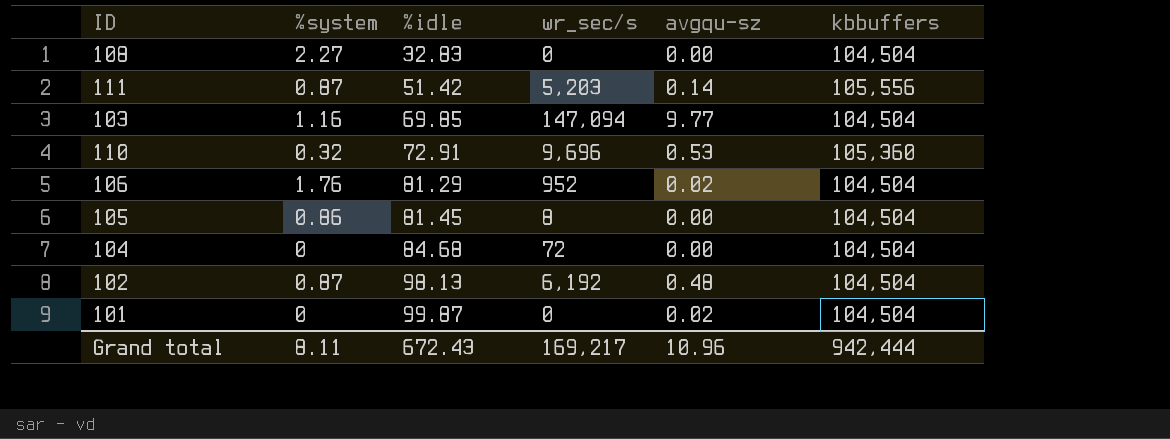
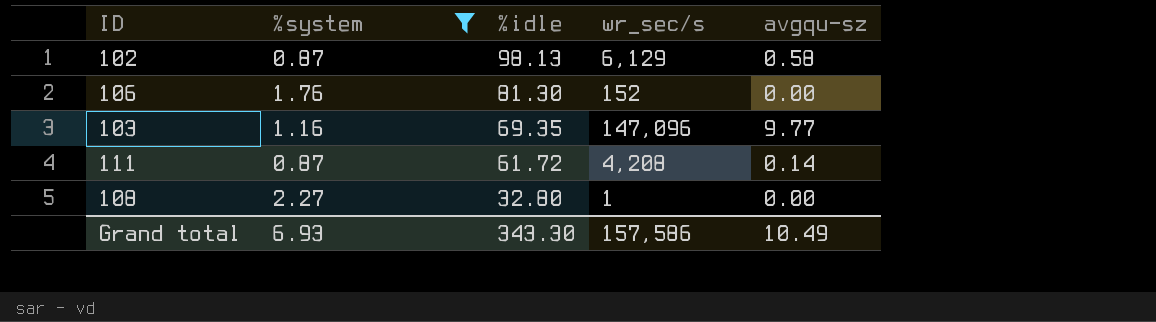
filter: none -> %system >= 0.87
row order: %idle ascending -> %idle descending
column kbbuffers | position: 6 -> none
102 | wr_sec/s: 6,192 -> 6,129
102 | avgqu-sz: 0.48 -> 0.58
106 | %idle: 81.29 -> 81.30
106 | wr_sec/s: 952 -> 152
106 | avgqu-sz: 0.02 -> 0.00
103 | %idle: 69.85 -> 69.35
103 | wr_sec/s: 147,094 -> 147,096
111 | %idle: 51.42 -> 61.72
111 | wr_sec/s: 5,203 -> 4,208
108 | %idle: 32.83 -> 32.80
108 | wr_sec/s: 0 -> 1
Grand total | %system: 8.11 -> 6.93
Grand total | %idle: 672.43 -> 343.30
Grand total | wr_sec/s: 169,217 -> 157,586
Grand total | avgqu-sz: 10.96 -> 10.49

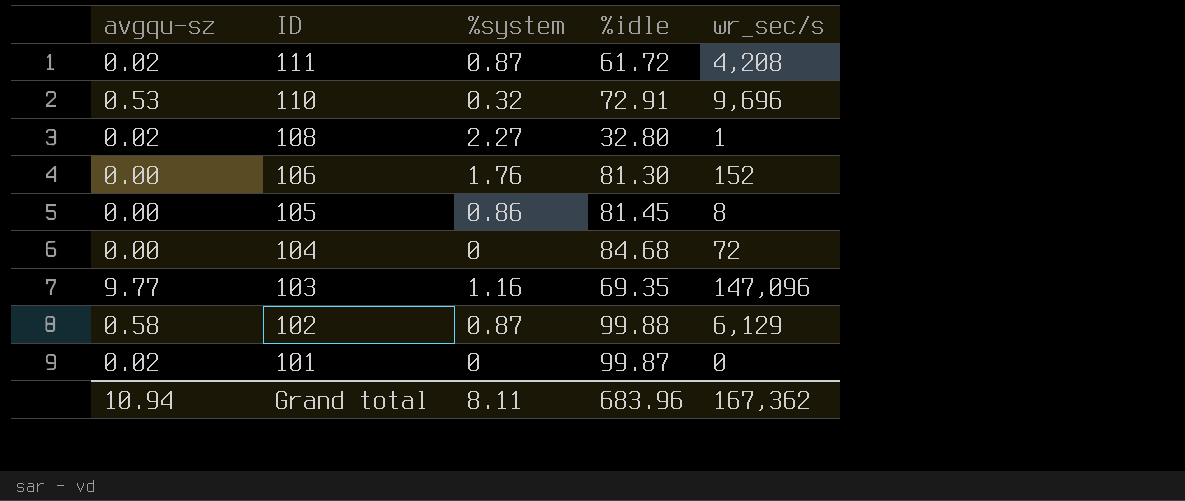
filter: %system >= 0.87 -> none
row order: %idle descending -> ID descending
column avgqu-sz | position: 5 -> 1
111 | avgqu-sz: 0.14 -> 0.02
108 | avgqu-sz: 0.00 -> 0.02
102 | %idle: 98.13 -> 99.88
Grand total | avgqu-sz: 10.49 -> 10.94
Grand total | %system: 6.93 -> 8.11
Grand total | %idle: 343.30 -> 683.96
Grand total | wr_sec/s: 157,586 -> 167,362

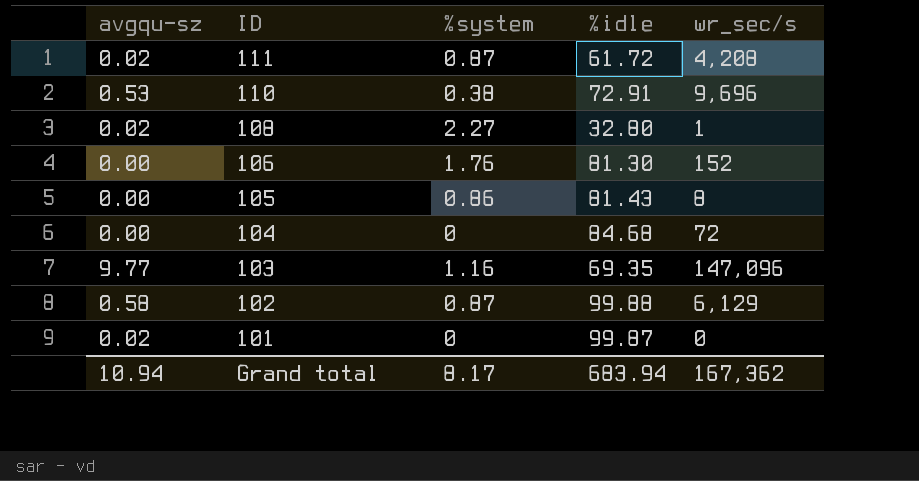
110 | %system: 0.32 -> 0.38
105 | %idle: 81.45 -> 81.43
Grand total | %system: 8.11 -> 8.17
Grand total | %idle: 683.96 -> 683.94

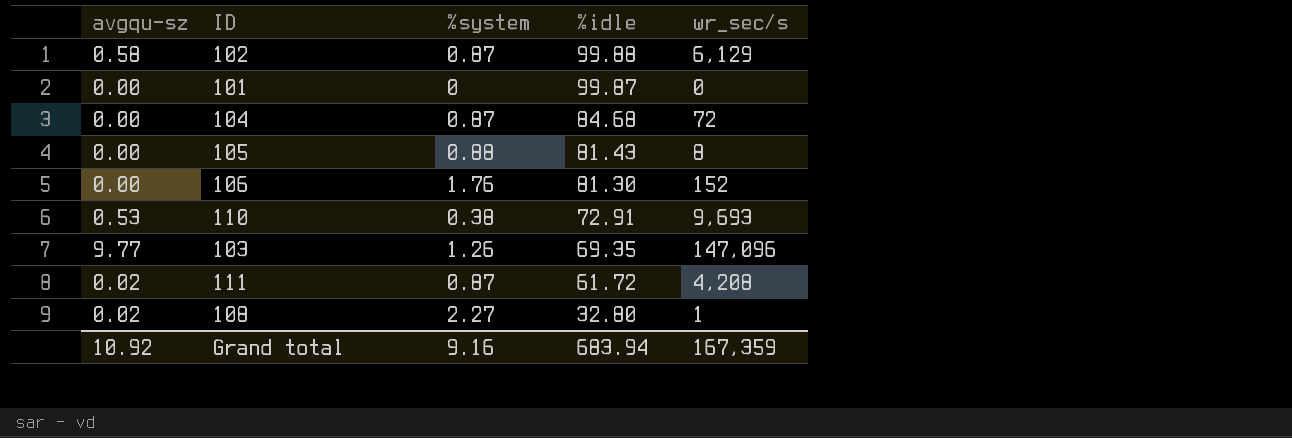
row order: ID descending -> %idle descending
101 | avgqu-sz: 0.02 -> 0.00
104 | %system: 0 -> 0.87
105 | %system: 0.86 -> 0.88
110 | wr_sec/s: 9,696 -> 9,693
103 | %system: 1.16 -> 1.26
Grand total | avgqu-sz: 10.94 -> 10.92
Grand total | %system: 8.17 -> 9.16
Grand total | wr_sec/s: 167,362 -> 167,359

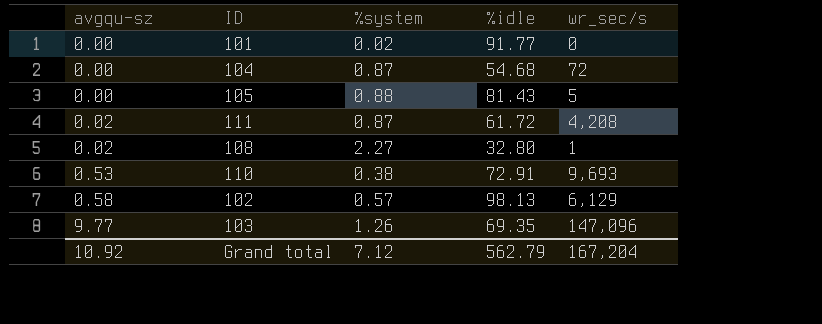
row order: %idle descending -> avgqu-sz ascending
row 106: 0.00 | 1.76 | 81.30 | 152 -> none
101 | %system: 0 -> 0.02
101 | %idle: 99.87 -> 91.77
104 | %idle: 84.68 -> 54.68
105 | wr_sec/s: 8 -> 5
102 | %system: 0.87 -> 0.57
102 | %idle: 99.88 -> 98.13
Grand total | %system: 9.16 -> 7.12
Grand total | %idle: 683.94 -> 562.79
Grand total | wr_sec/s: 167,359 -> 167,204

